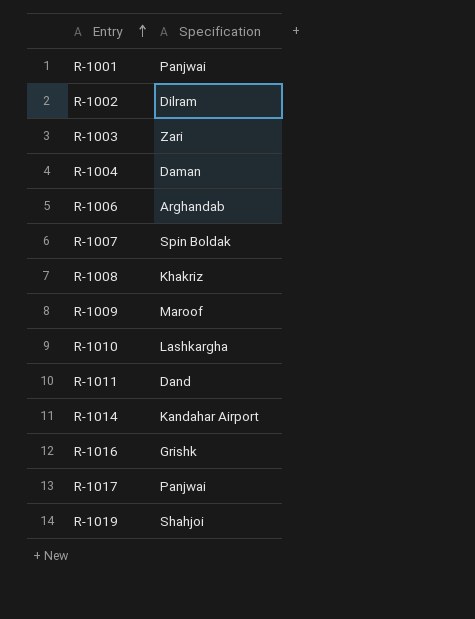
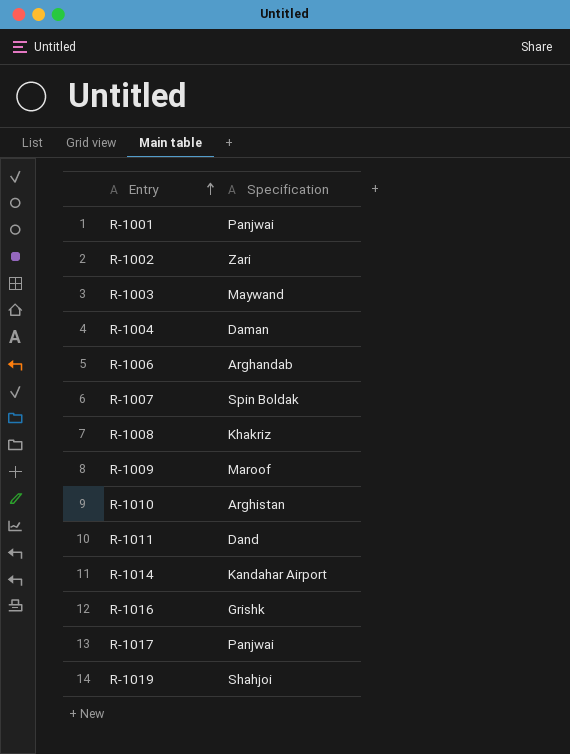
R-1002 | Specification: Dilram -> Zari
R-1003 | Specification: Zari -> Maywand
R-1010 | Specification: Lashkargha -> Arghistan

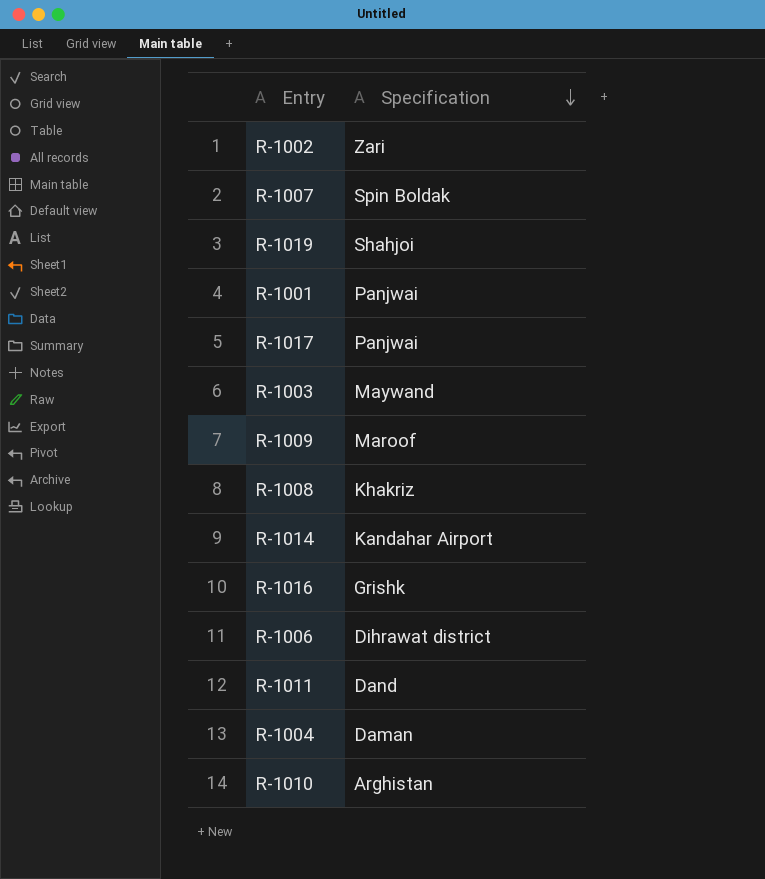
row order: Entry ascending -> Specification descending
R-1006 | Specification: Arghandab -> Dihrawat district

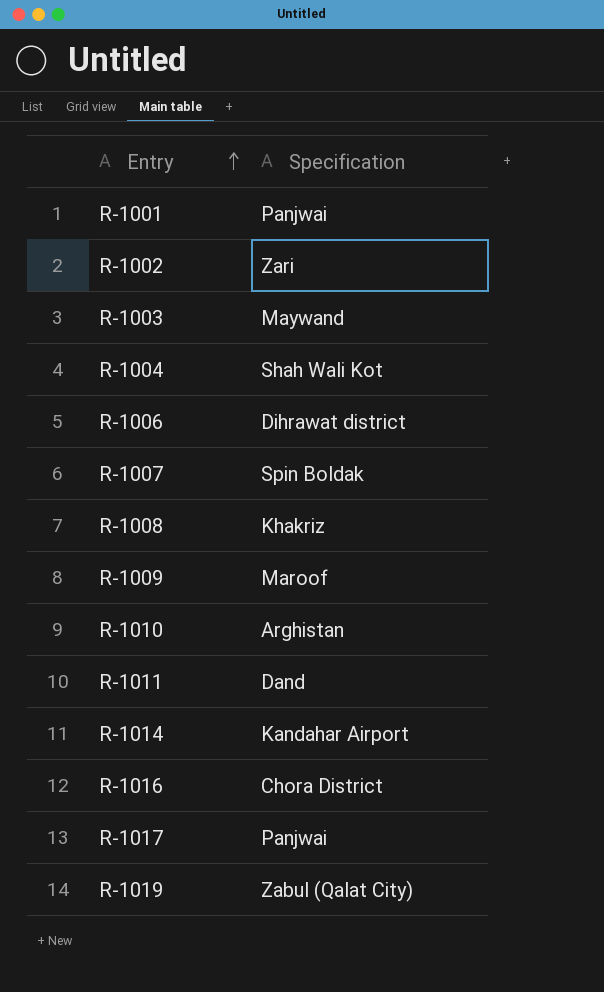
row order: Specification descending -> Entry ascending
R-1004 | Specification: Daman -> Shah Wali Kot
R-1016 | Specification: Grishk -> Chora District
R-1019 | Specification: Shahjoi -> Zabul (Qalat City)

